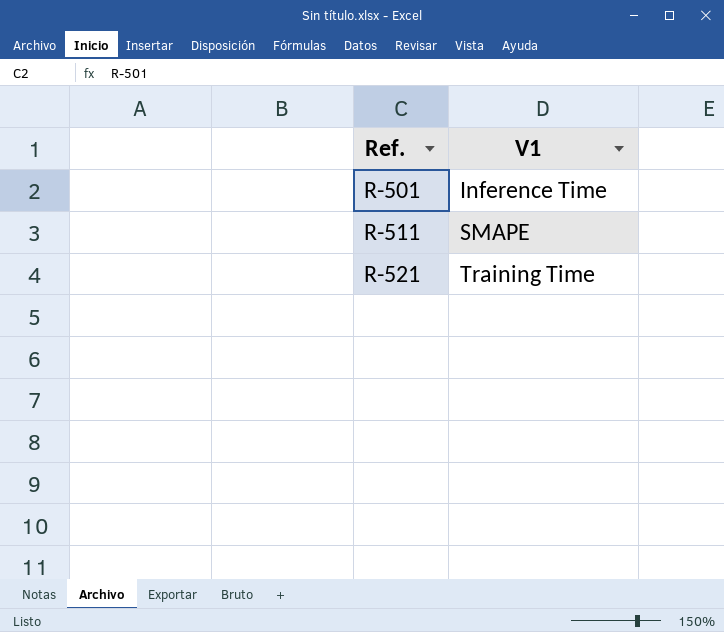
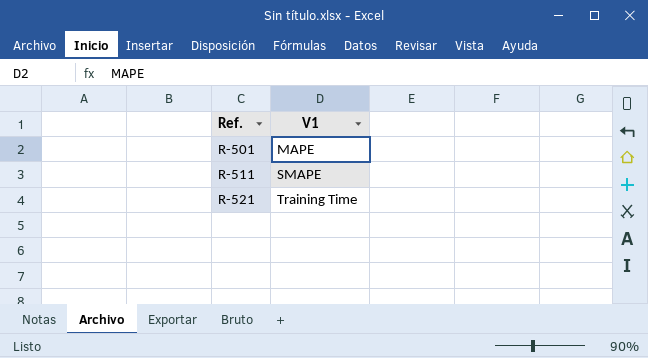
R-501 | V1: Inference Time -> MAPE

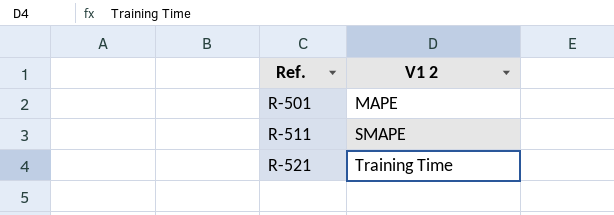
column name: V1 -> V1 2

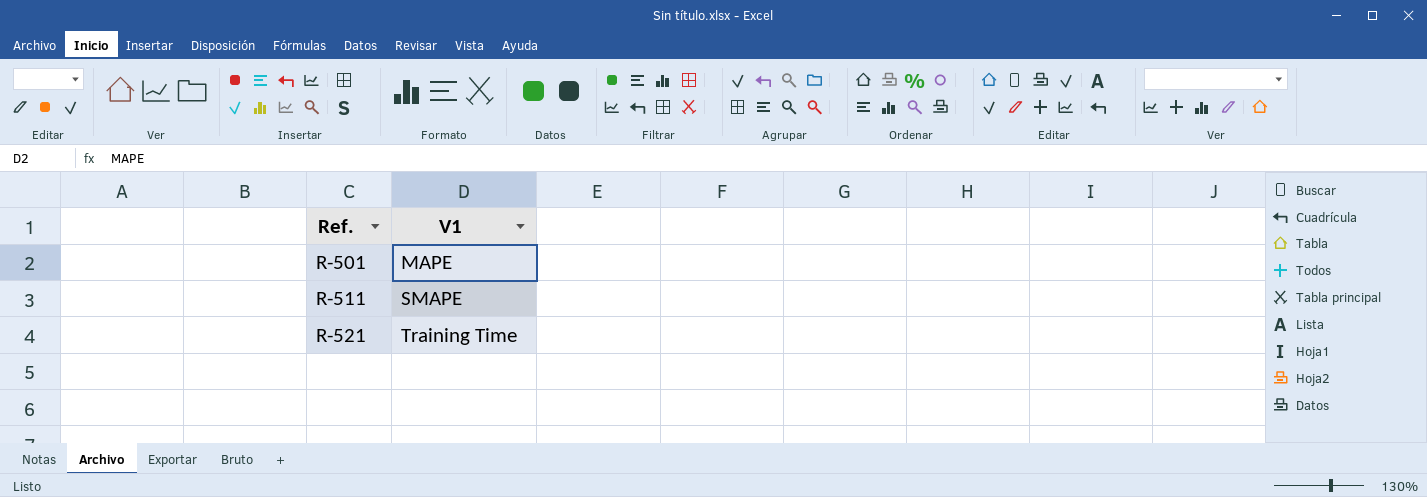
column name: V1 2 -> V1

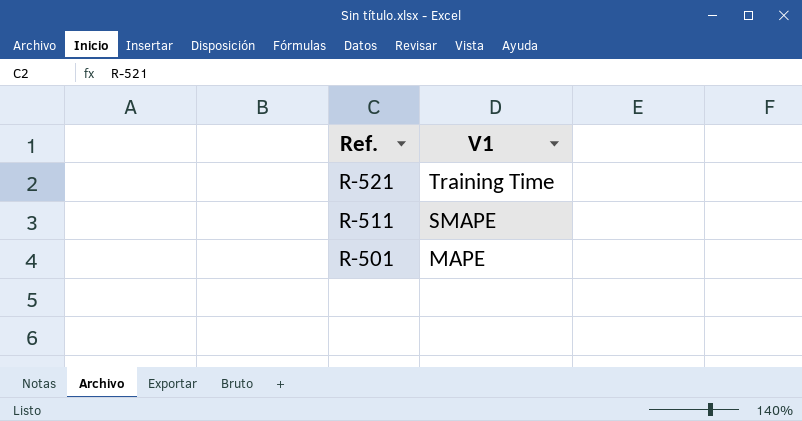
row order: Ref. ascending -> Ref. descending

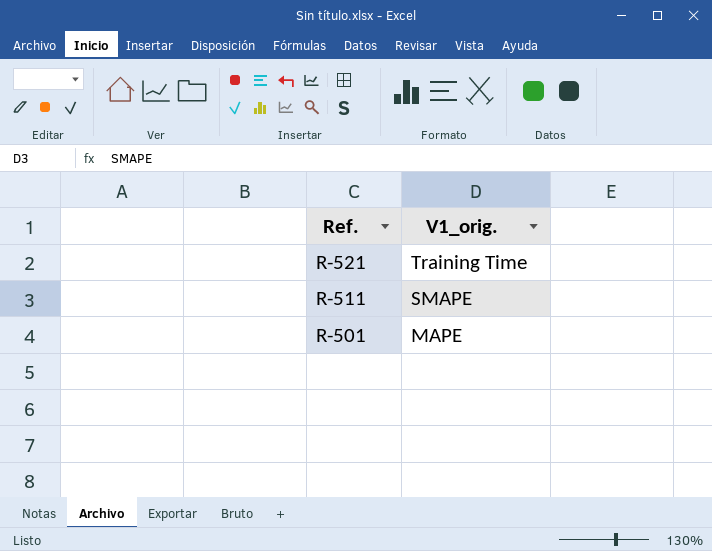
column name: V1 -> V1_orig.

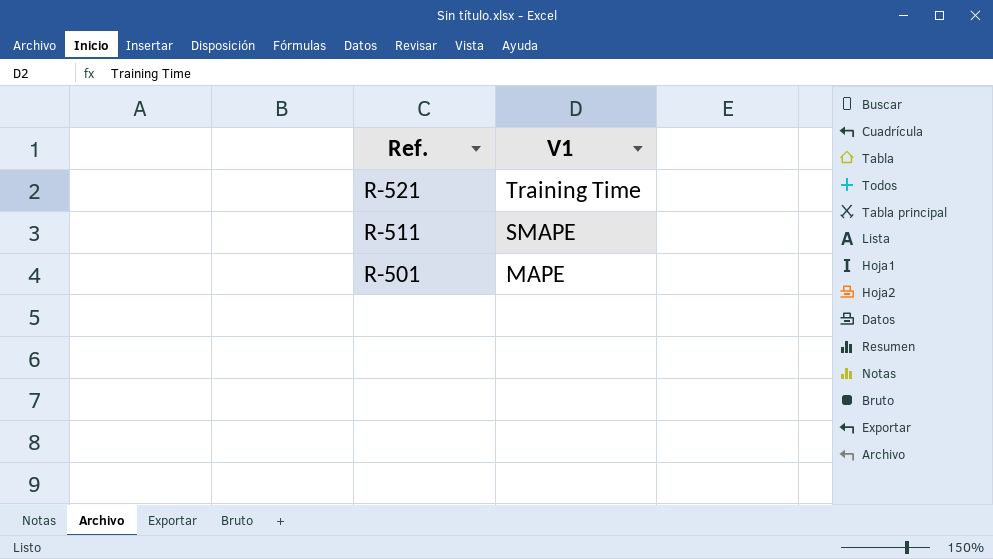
column name: V1_orig. -> V1

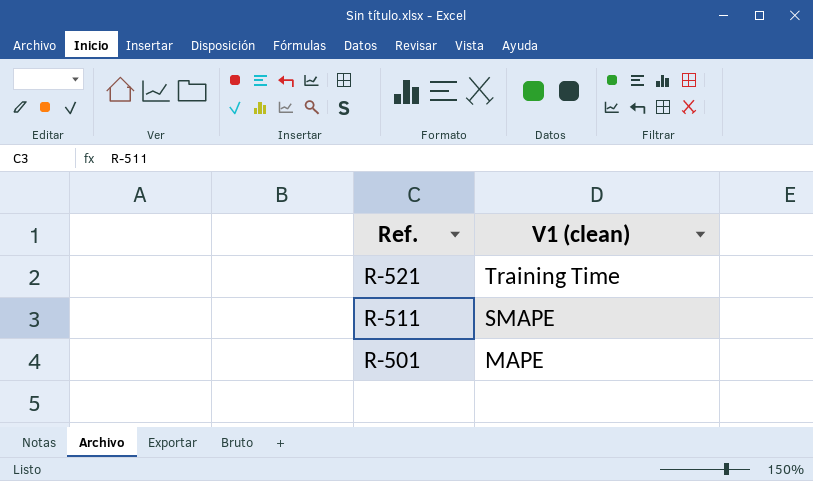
column name: V1 -> V1 (clean)

